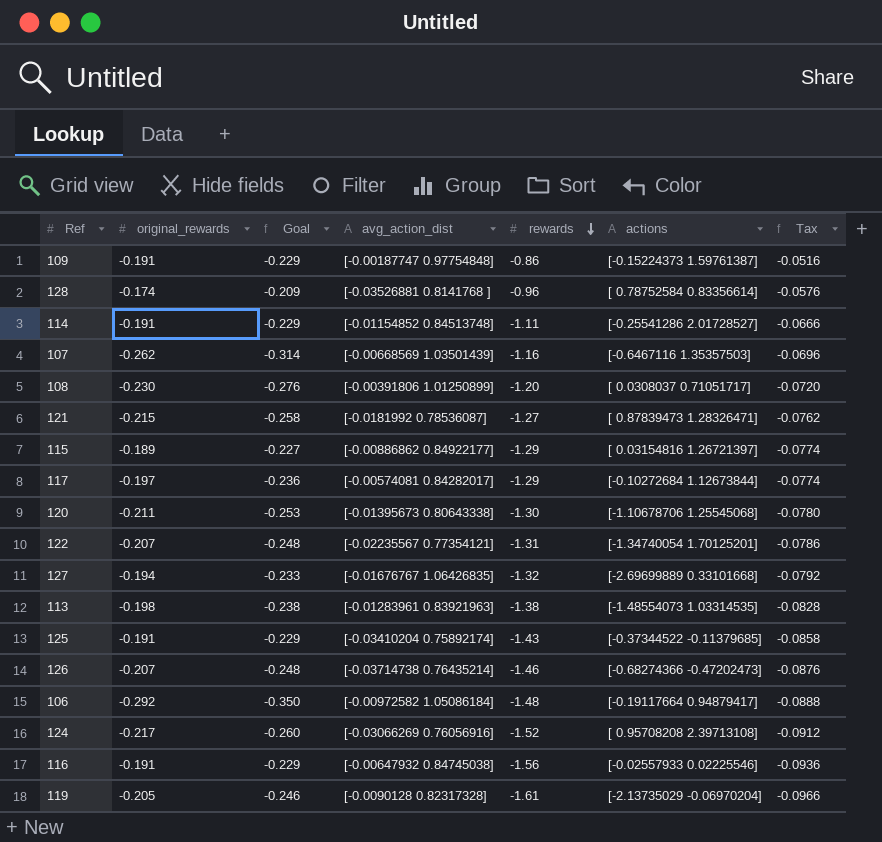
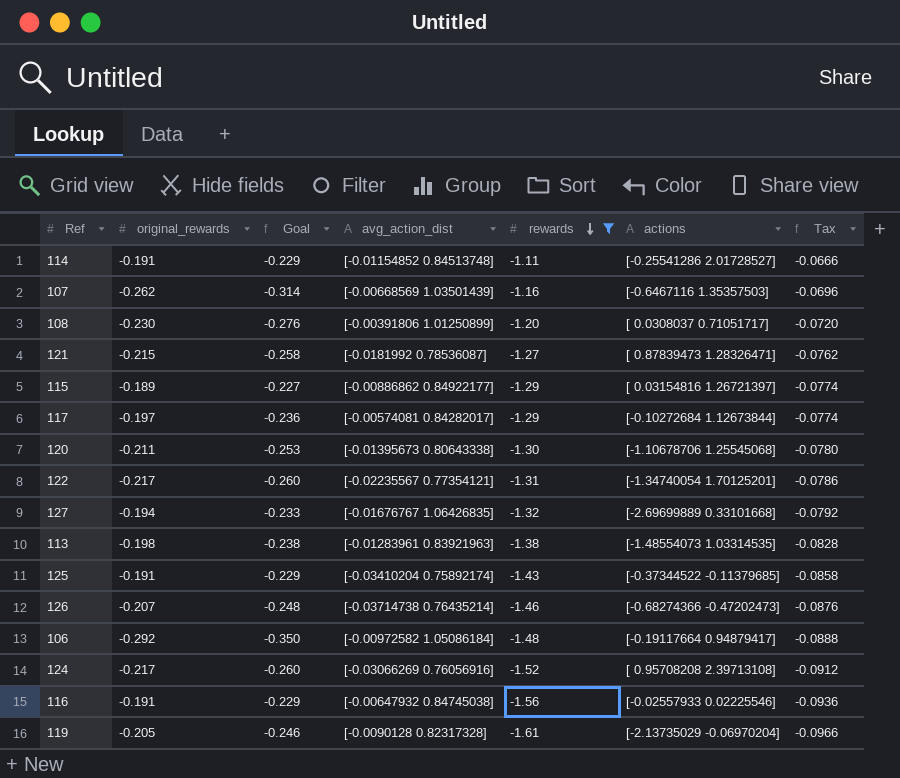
filter: none -> rewards <= -1.11
122 | original_rewards: -0.207 -> -0.217
122 | Goal: -0.248 -> -0.260

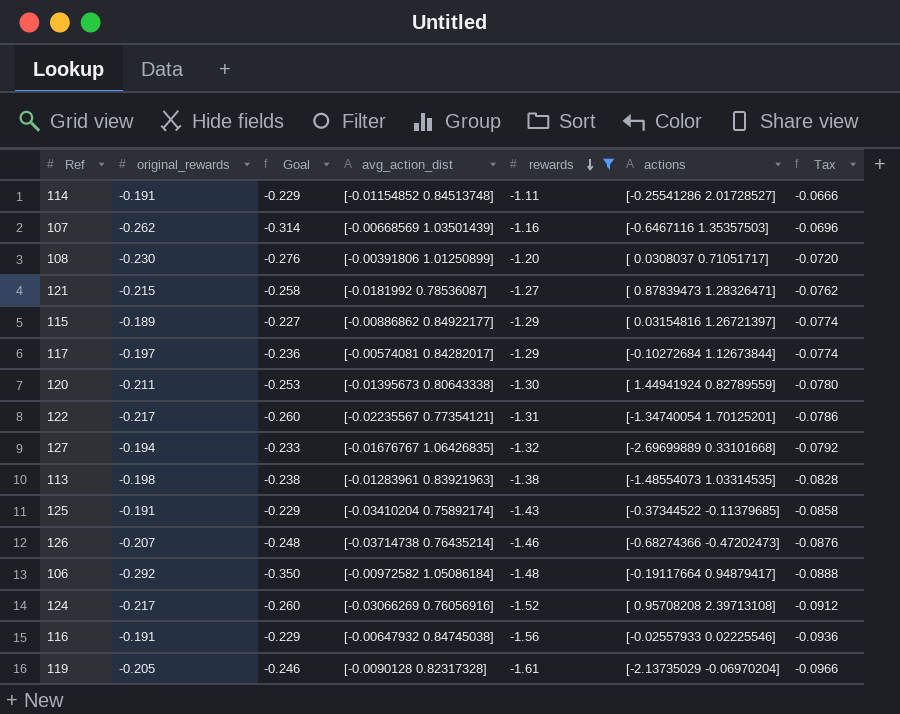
120 | actions: [-1.10678706 1.25545068] -> [ 1.44941924 0.82789559]

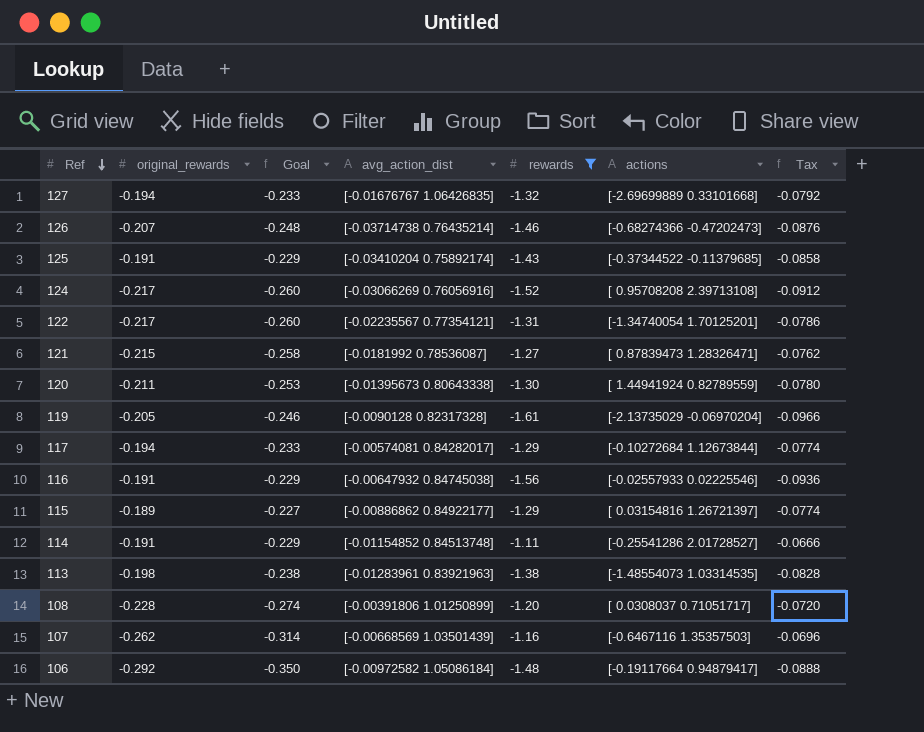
row order: rewards descending -> Ref descending
117 | original_rewards: -0.197 -> -0.194
117 | Goal: -0.236 -> -0.233
108 | original_rewards: -0.230 -> -0.228
108 | Goal: -0.276 -> -0.274

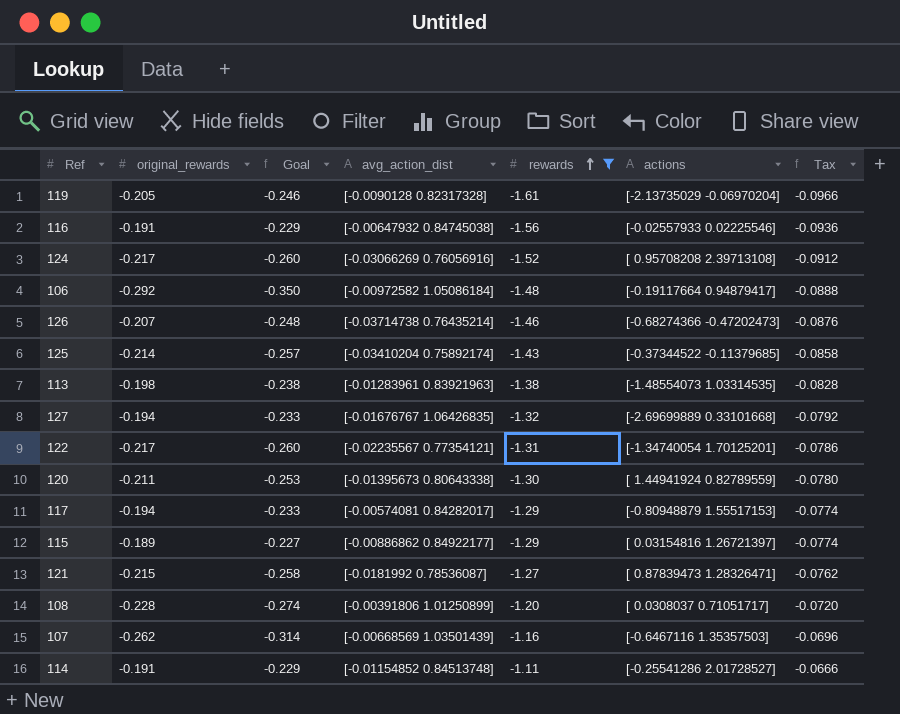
row order: Ref descending -> rewards ascending
125 | original_rewards: -0.191 -> -0.214
125 | Goal: -0.229 -> -0.257
117 | actions: [-0.10272684 1.12673844] -> [-0.80948879 1.55517153]

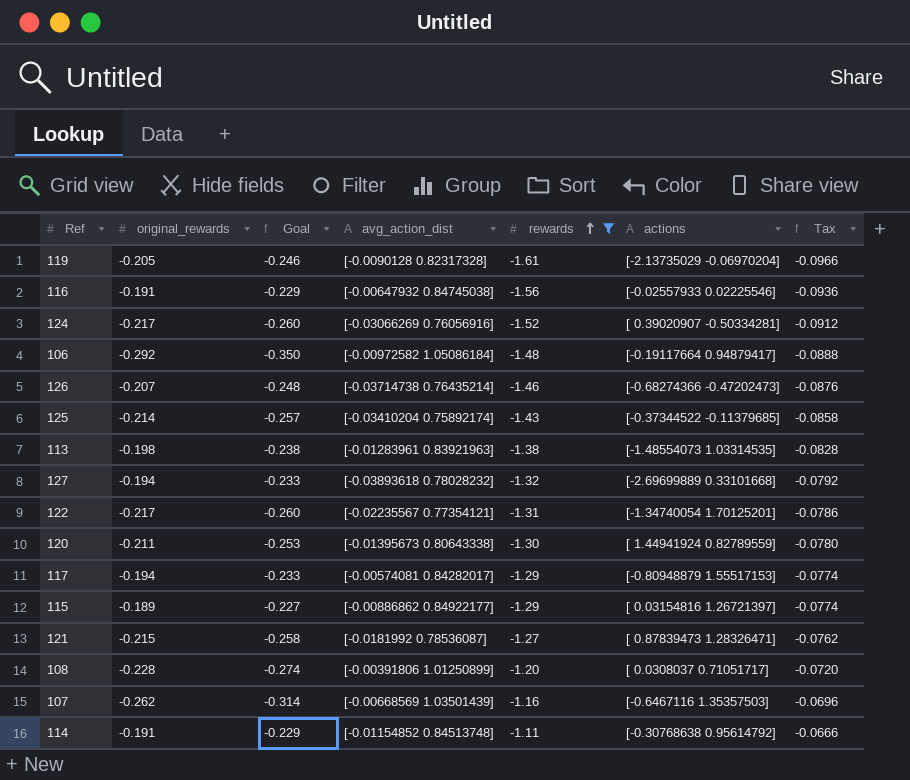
124 | actions: [ 0.95708208 2.39713108] -> [ 0.39020907 -0.50334281]
127 | avg_action_dist: [-0.01676767 1.06426835] -> [-0.03893618 0.78028232]
114 | actions: [-0.25541286 2.01728527] -> [-0.30768638 0.95614792]

